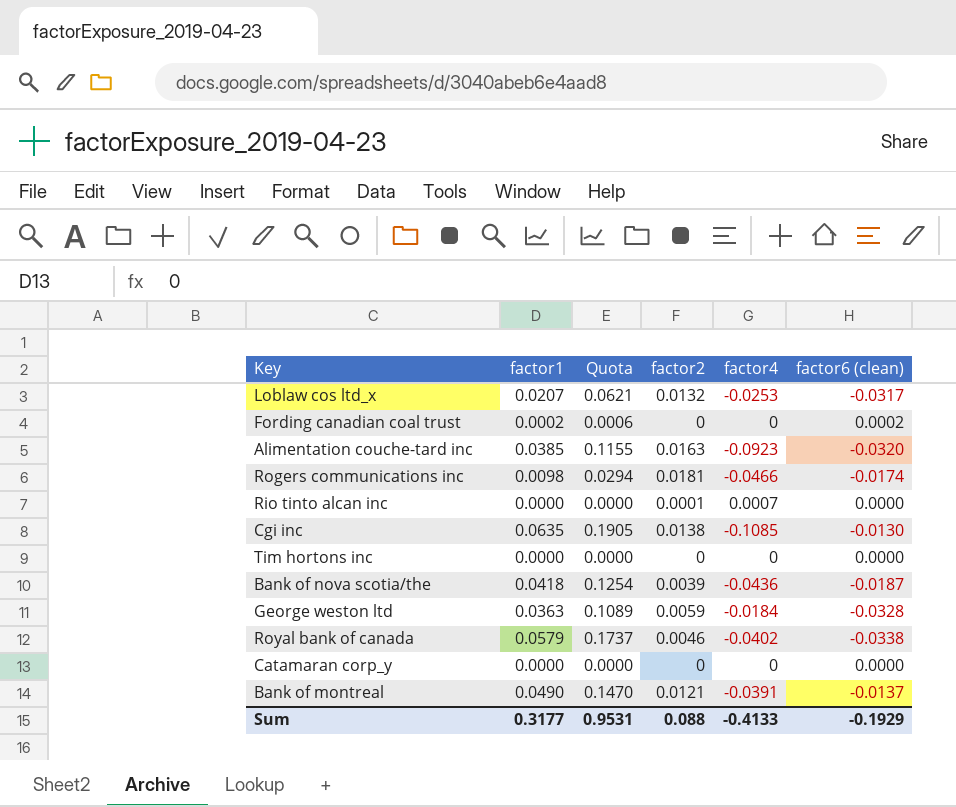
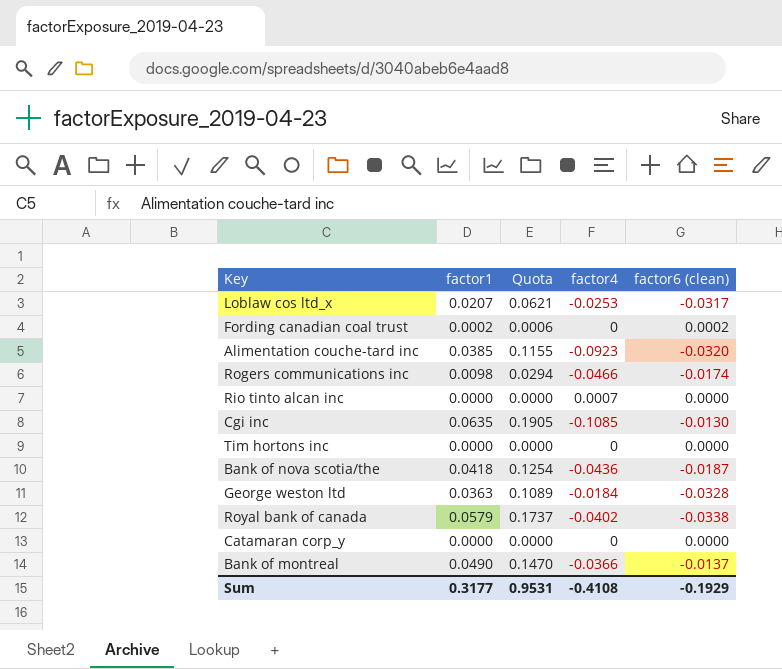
column factor2 | position: 4 -> none
Bank of montreal | factor4: -0.0391 -> -0.0366
Sum | factor4: -0.4133 -> -0.4108

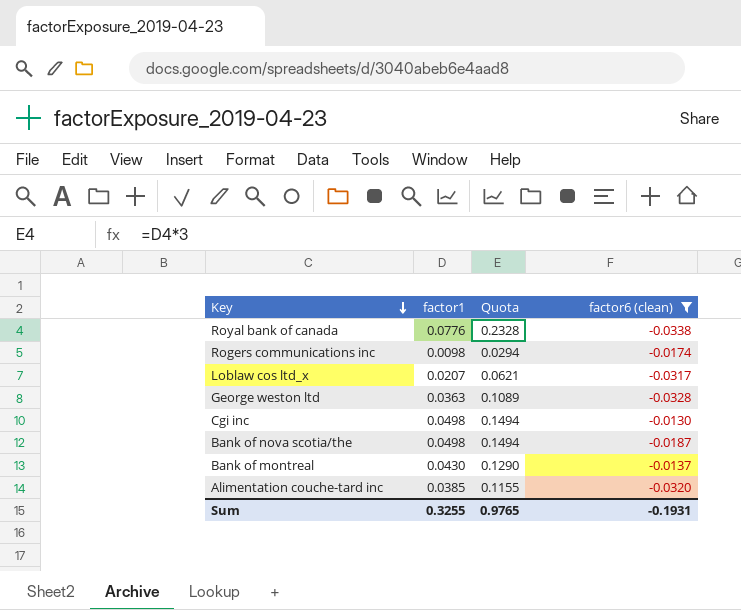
filter: none -> factor6 (clean) <= -0.0130
row order: none -> Key descending
column factor4 | position: 4 -> none
Royal bank of canada | factor1: 0.0579 -> 0.0776
Royal bank of canada | Quota: 0.1737 -> 0.2328
Cgi inc | factor1: 0.0635 -> 0.0498
Cgi inc | Quota: 0.1905 -> 0.1494
Bank of nova scotia/the | factor1: 0.0418 -> 0.0498
Bank of nova scotia/the | Quota: 0.1254 -> 0.1494
Bank of montreal | factor1: 0.0490 -> 0.0430
Bank of montreal | Quota: 0.1470 -> 0.1290
Sum | factor1: 0.3177 -> 0.3255
Sum | Quota: 0.9531 -> 0.9765
Sum | factor6 (clean): -0.1929 -> -0.1931

